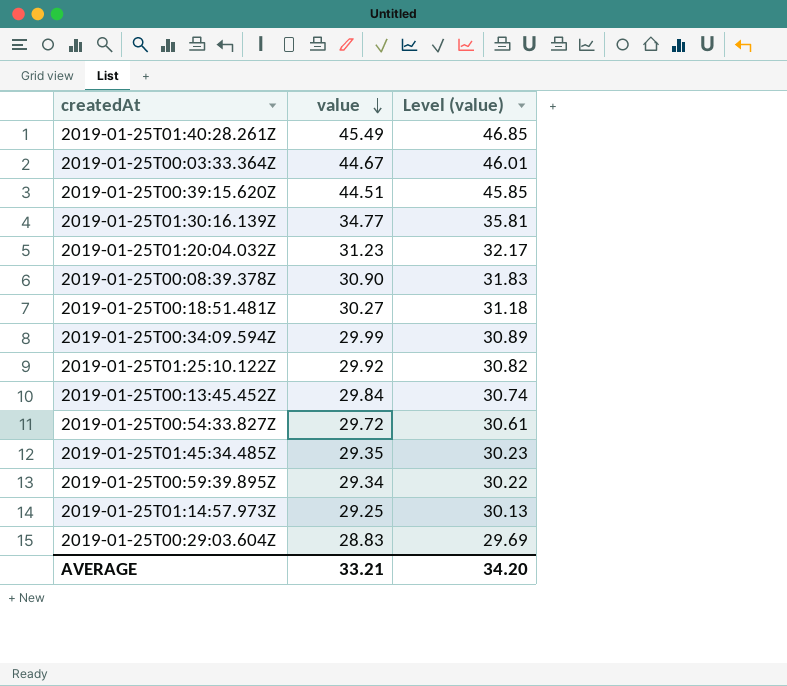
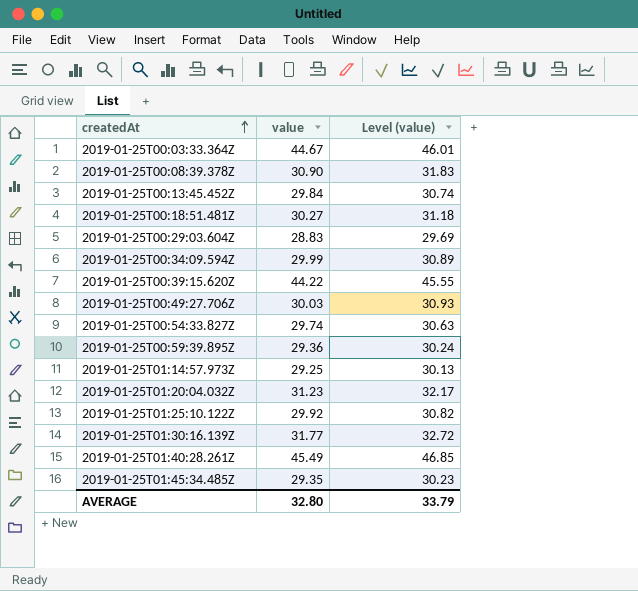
row order: value descending -> createdAt ascending
2019-01-25T00:39:15.620Z | value: 44.51 -> 44.22
2019-01-25T00:39:15.620Z | Level (value): 45.85 -> 45.55
row 2019-01-25T00:49:27.706Z: none -> 30.03 | 30.93
2019-01-25T00:54:33.827Z | value: 29.72 -> 29.74
2019-01-25T00:54:33.827Z | Level (value): 30.61 -> 30.63
2019-01-25T00:59:39.895Z | value: 29.34 -> 29.36
2019-01-25T00:59:39.895Z | Level (value): 30.22 -> 30.24
2019-01-25T01:30:16.139Z | value: 34.77 -> 31.77
2019-01-25T01:30:16.139Z | Level (value): 35.81 -> 32.72
AVERAGE | value: 33.21 -> 32.80
AVERAGE | Level (value): 34.20 -> 33.79

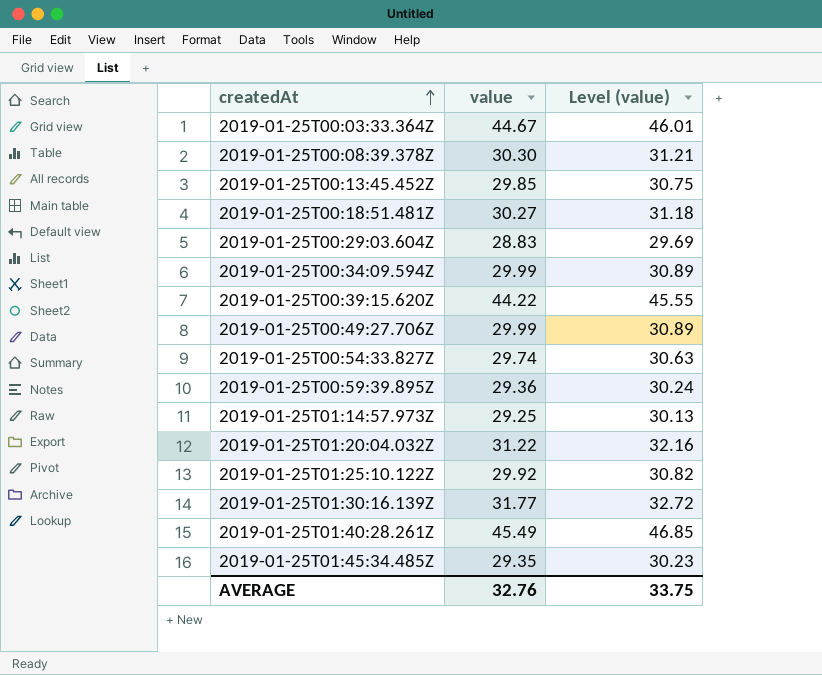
2019-01-25T00:08:39.378Z | value: 30.90 -> 30.30
2019-01-25T00:08:39.378Z | Level (value): 31.83 -> 31.21
2019-01-25T00:13:45.452Z | value: 29.84 -> 29.85
2019-01-25T00:13:45.452Z | Level (value): 30.74 -> 30.75
2019-01-25T00:49:27.706Z | value: 30.03 -> 29.99
2019-01-25T00:49:27.706Z | Level (value): 30.93 -> 30.89
2019-01-25T01:20:04.032Z | value: 31.23 -> 31.22
2019-01-25T01:20:04.032Z | Level (value): 32.17 -> 32.16
AVERAGE | value: 32.80 -> 32.76
AVERAGE | Level (value): 33.79 -> 33.75

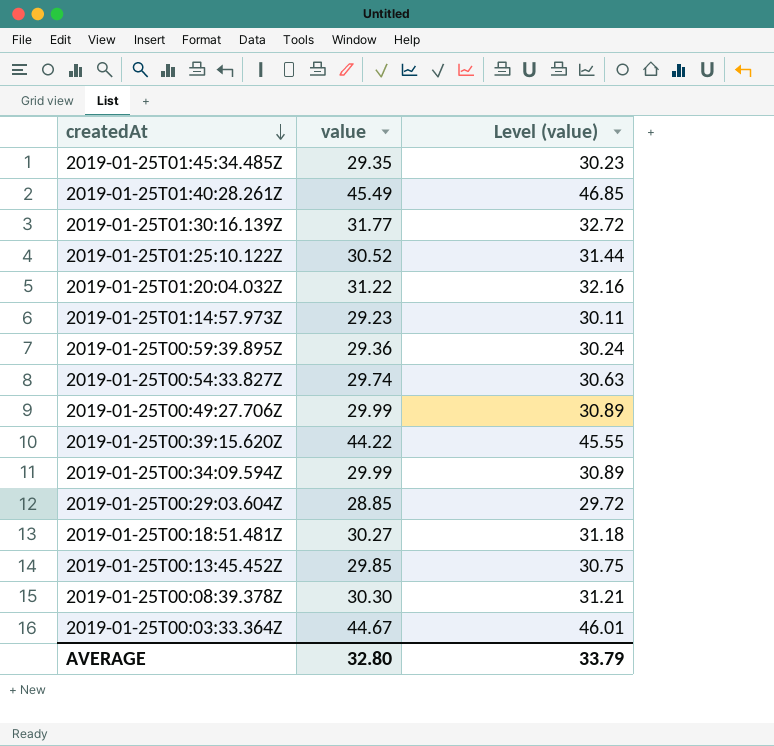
row order: createdAt ascending -> createdAt descending
2019-01-25T01:25:10.122Z | value: 29.92 -> 30.52
2019-01-25T01:25:10.122Z | Level (value): 30.82 -> 31.44
2019-01-25T01:14:57.973Z | value: 29.25 -> 29.23
2019-01-25T01:14:57.973Z | Level (value): 30.13 -> 30.11
2019-01-25T00:29:03.604Z | value: 28.83 -> 28.85
2019-01-25T00:29:03.604Z | Level (value): 29.69 -> 29.72
AVERAGE | value: 32.76 -> 32.80
AVERAGE | Level (value): 33.75 -> 33.79

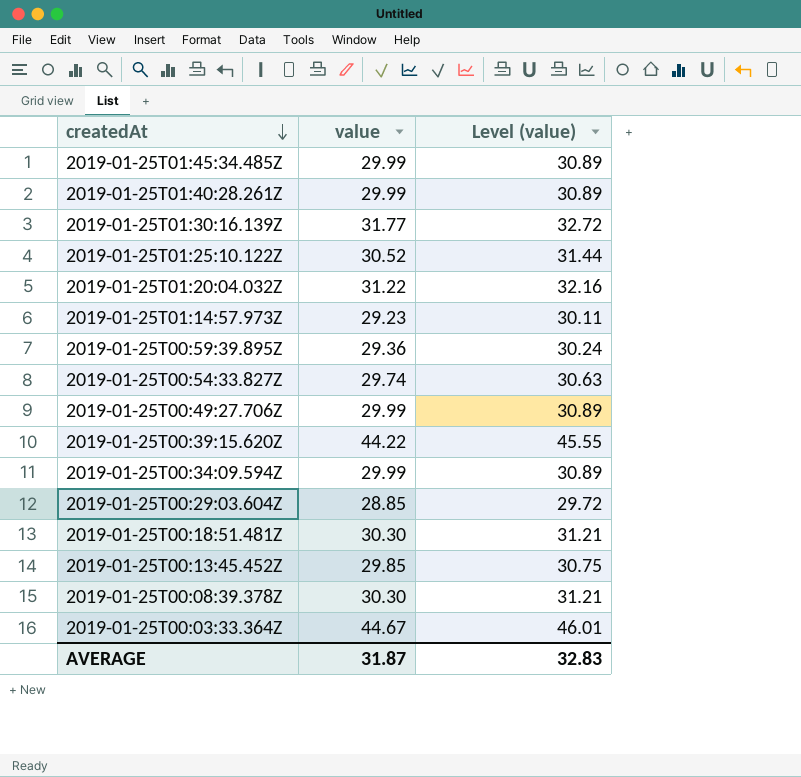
2019-01-25T01:45:34.485Z | value: 29.35 -> 29.99
2019-01-25T01:45:34.485Z | Level (value): 30.23 -> 30.89
2019-01-25T01:40:28.261Z | value: 45.49 -> 29.99
2019-01-25T01:40:28.261Z | Level (value): 46.85 -> 30.89
2019-01-25T00:18:51.481Z | value: 30.27 -> 30.30
2019-01-25T00:18:51.481Z | Level (value): 31.18 -> 31.21
AVERAGE | value: 32.80 -> 31.87
AVERAGE | Level (value): 33.79 -> 32.83

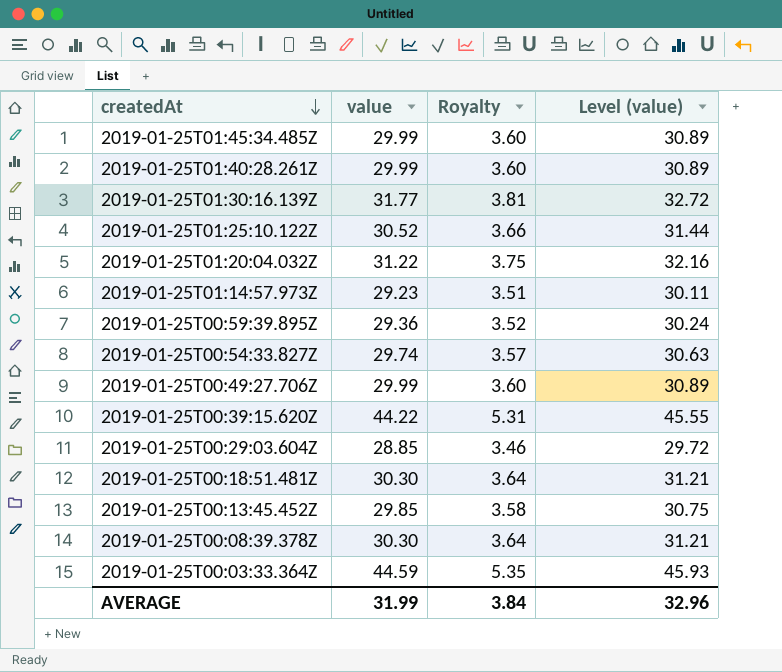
column Royalty | formula: none -> [value] * 0.12
row 2019-01-25T00:34:09.594Z: 29.99 | 30.89 -> none
2019-01-25T00:03:33.364Z | value: 44.67 -> 44.59
2019-01-25T00:03:33.364Z | Level (value): 46.01 -> 45.93
AVERAGE | value: 31.87 -> 31.99
AVERAGE | Level (value): 32.83 -> 32.96

